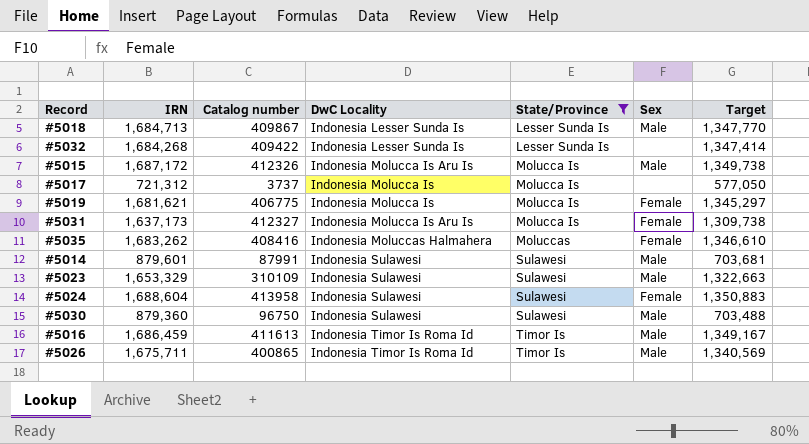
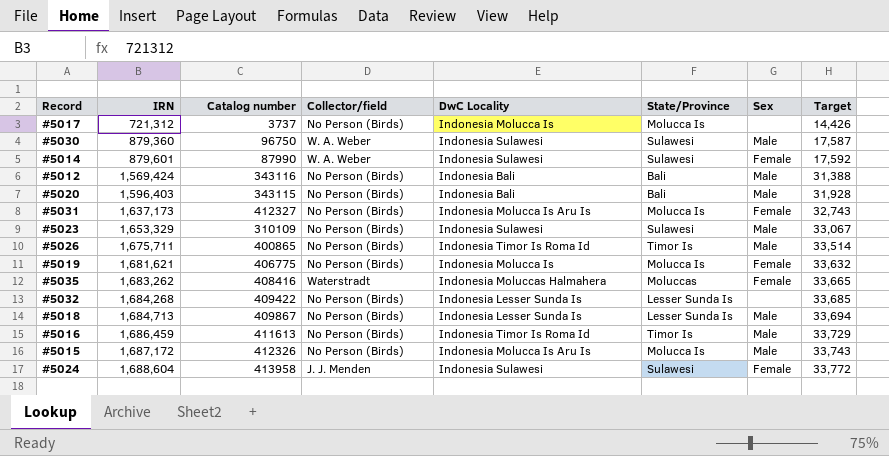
filter: State/Province != Bali -> none
row order: State/Province ascending -> IRN ascending
column Collector/field | position: none -> 4
column Target | formula: [IRN] * 0.8 -> [IRN] * 0.02
#5014 | Catalog number: 87991 -> 87990
#5014 | Sex: Male -> Female

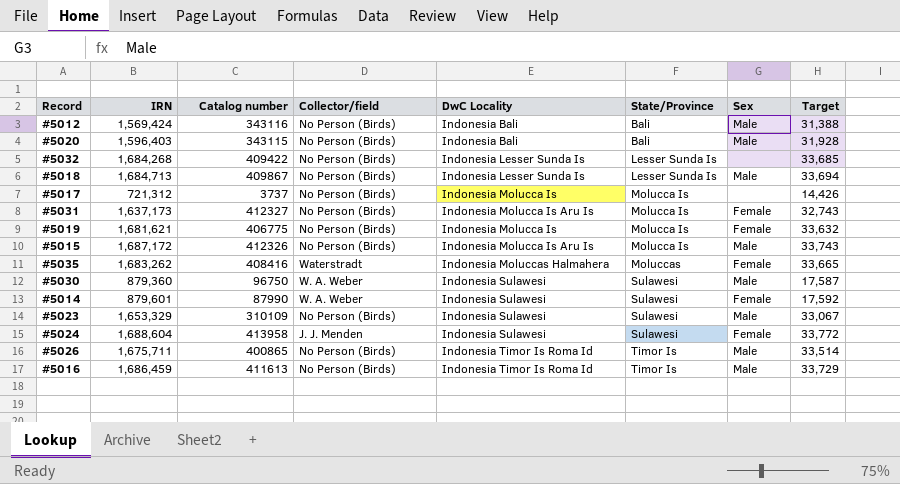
row order: IRN ascending -> State/Province ascending

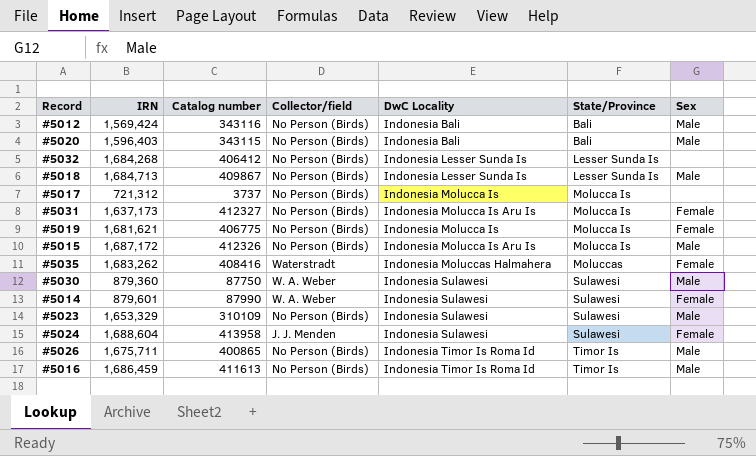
column Target | formula: [IRN] * 0.02 -> none
#5032 | Catalog number: 409422 -> 406412
#5030 | Catalog number: 96750 -> 87750

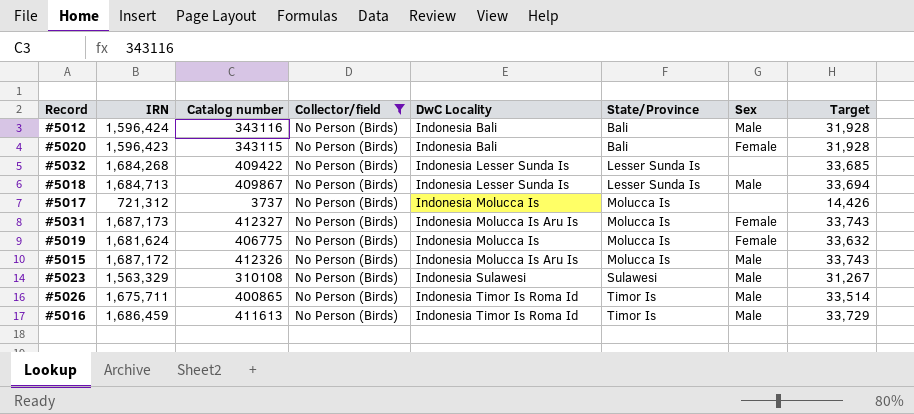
filter: none -> Collector/field = No Person (Birds)
column Target | formula: none -> [IRN] * 0.02
#5012 | IRN: 1,569,424 -> 1,596,424
#5020 | IRN: 1,596,403 -> 1,596,423
#5020 | Sex: Male -> Female
#5032 | Catalog number: 406412 -> 409422
#5031 | IRN: 1,637,173 -> 1,687,173
#5019 | IRN: 1,681,621 -> 1,681,624
#5023 | IRN: 1,653,329 -> 1,563,329
#5023 | Catalog number: 310109 -> 310108

